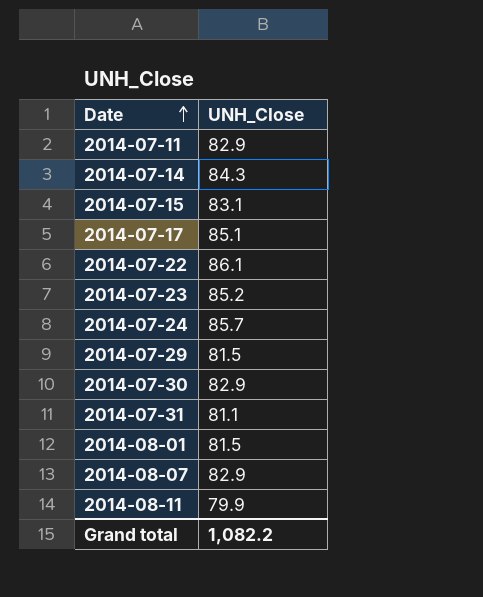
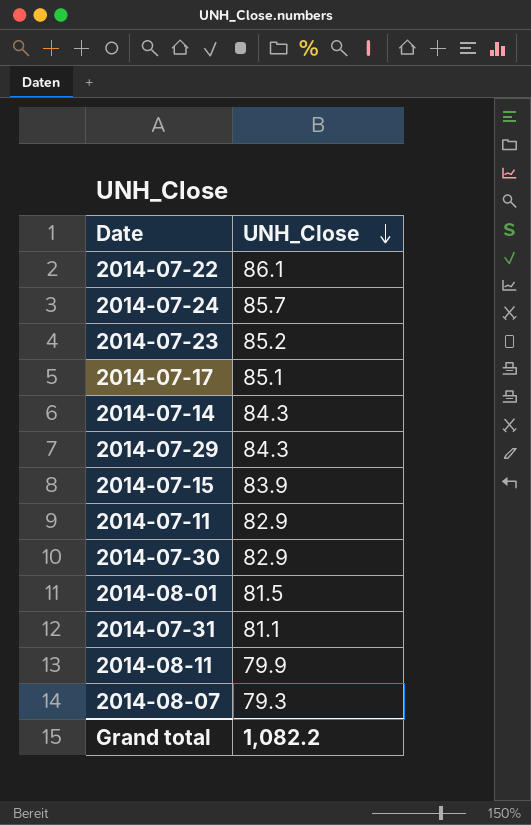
row order: Date ascending -> UNH_Close descending
2014-07-29 | UNH_Close: 81.5 -> 84.3
2014-07-15 | UNH_Close: 83.1 -> 83.9
2014-08-07 | UNH_Close: 82.9 -> 79.3

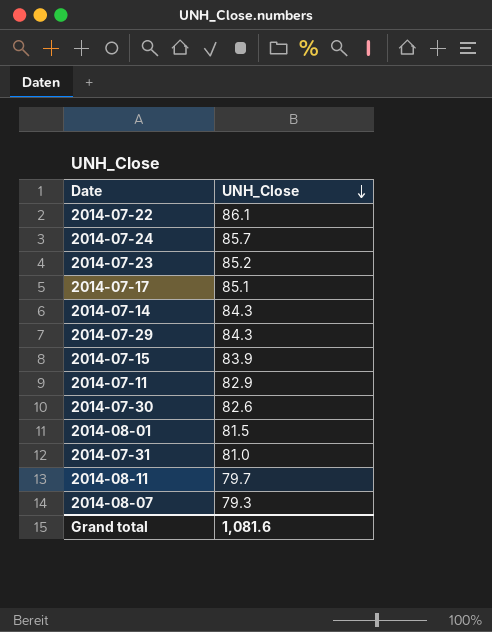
2014-07-30 | UNH_Close: 82.9 -> 82.6
2014-07-31 | UNH_Close: 81.1 -> 81.0
2014-08-11 | UNH_Close: 79.9 -> 79.7
Grand total | UNH_Close: 1,082.2 -> 1,081.6

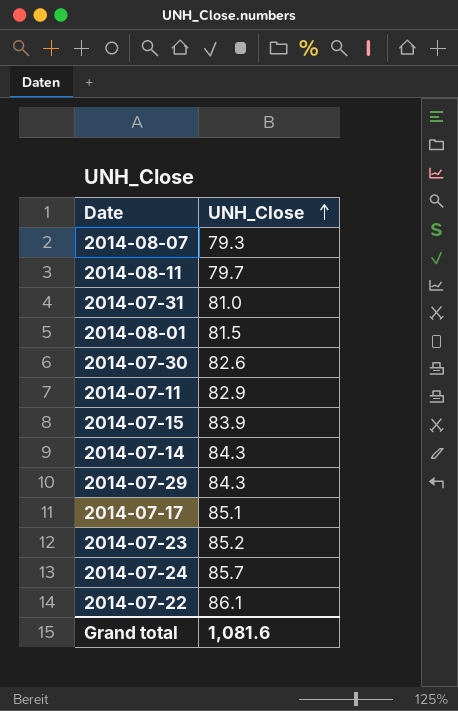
row order: UNH_Close descending -> UNH_Close ascending

